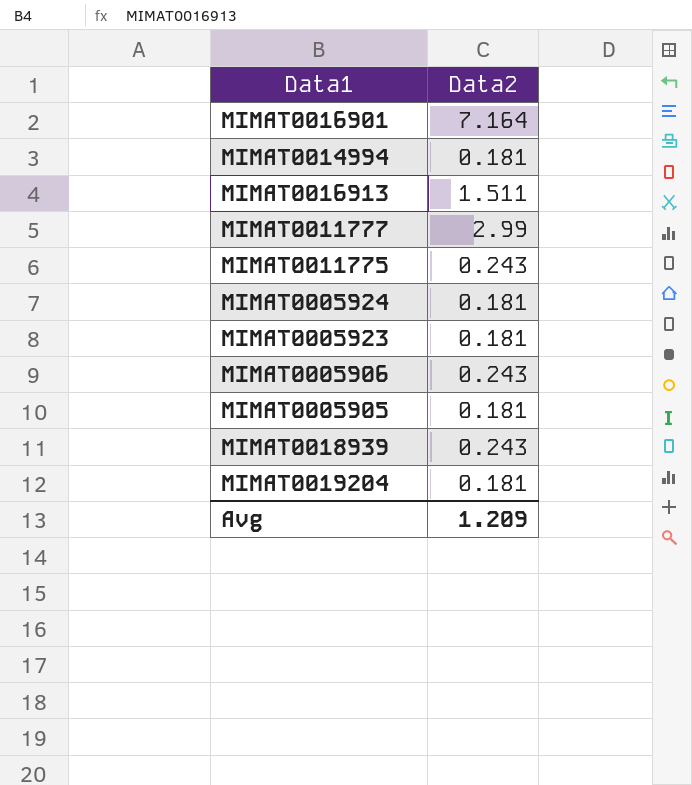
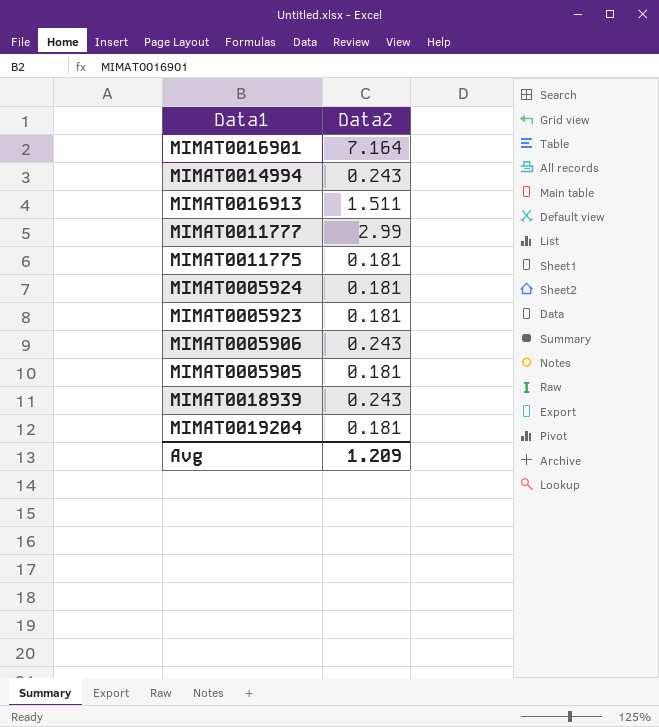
MIMAT0014994 | Data2: 0.181 -> 0.243
MIMAT0011775 | Data2: 0.243 -> 0.181

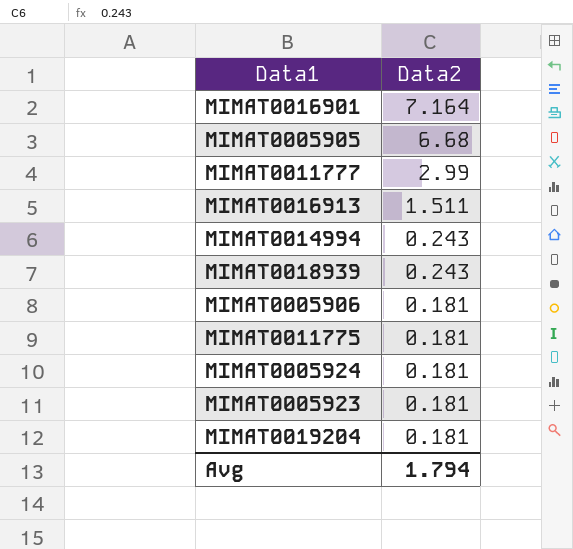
row order: none -> Data2 descending
MIMAT0005905 | Data2: 0.181 -> 6.68
MIMAT0005906 | Data2: 0.243 -> 0.181
Avg | Data2: 1.209 -> 1.794

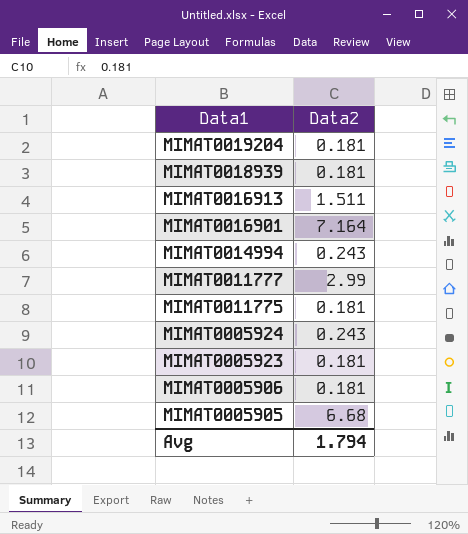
row order: Data2 descending -> Data1 descending
MIMAT0018939 | Data2: 0.243 -> 0.181
MIMAT0005924 | Data2: 0.181 -> 0.243

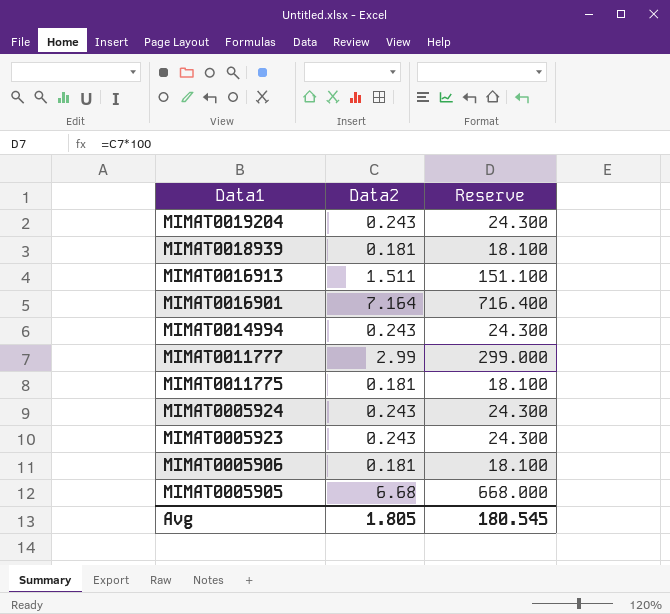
column Reserve | formula: none -> [Data2] * 100
MIMAT0019204 | Data2: 0.181 -> 0.243
MIMAT0005923 | Data2: 0.181 -> 0.243
Avg | Data2: 1.794 -> 1.805

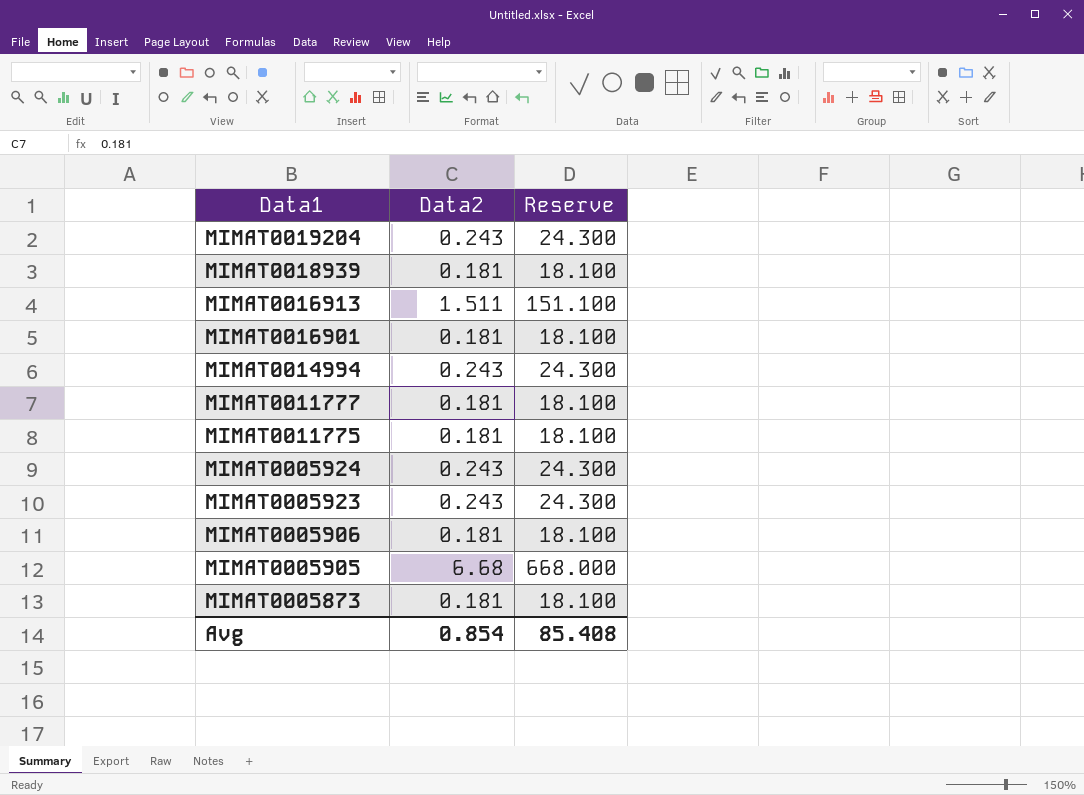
MIMAT0016901 | Data2: 7.164 -> 0.181
MIMAT0016901 | Reserve: 716.400 -> 18.100
MIMAT0011777 | Data2: 2.99 -> 0.181
MIMAT0011777 | Reserve: 299.000 -> 18.100
row MIMAT0005873: none -> 0.181 | 18.100
Avg | Data2: 1.805 -> 0.854
Avg | Reserve: 180.545 -> 85.408

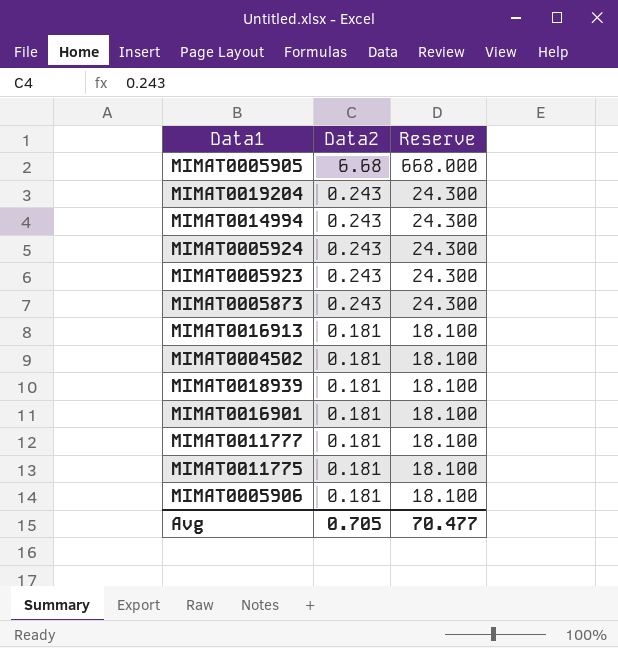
row order: Data1 descending -> Data2 descending
MIMAT0005873 | Data2: 0.181 -> 0.243
MIMAT0005873 | Reserve: 18.100 -> 24.300
MIMAT0016913 | Data2: 1.511 -> 0.181
MIMAT0016913 | Reserve: 151.100 -> 18.100
row MIMAT0004502: none -> 0.181 | 18.100
Avg | Data2: 0.854 -> 0.705
Avg | Reserve: 85.408 -> 70.477

